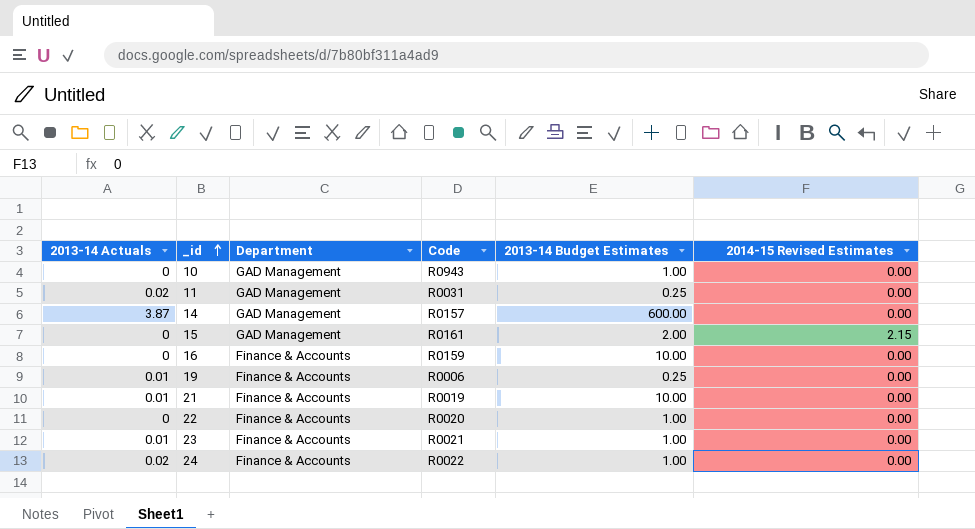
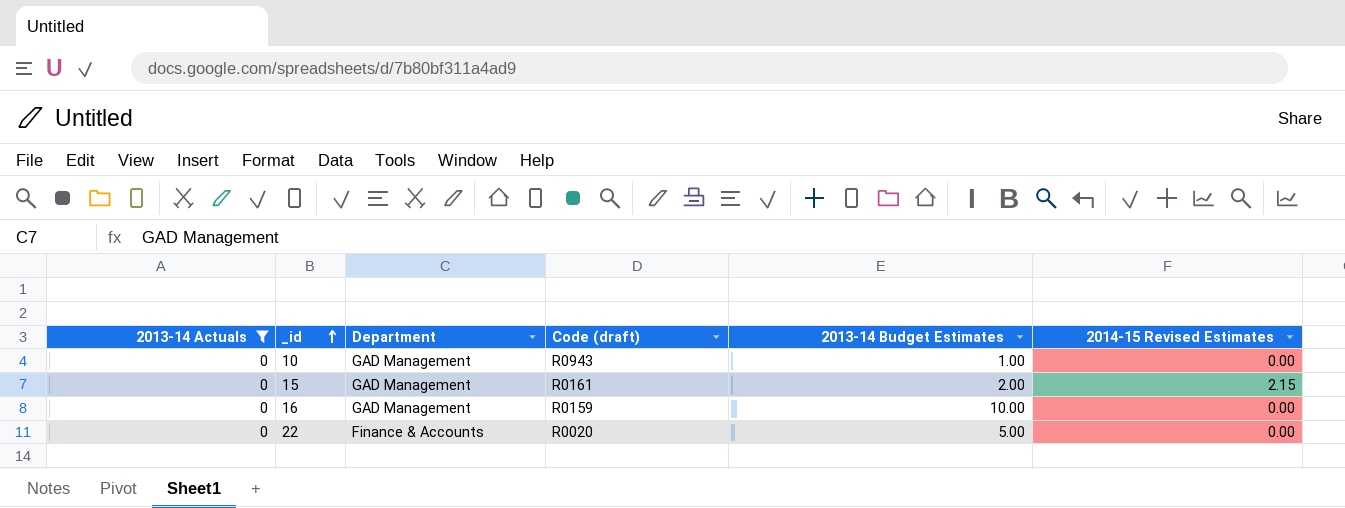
filter: none -> 2013-14 Actuals = 0
column name: Code -> Code (draft)
16 | Department: Finance & Accounts -> GAD Management
22 | 2013-14 Budget Estimates: 1.00 -> 5.00

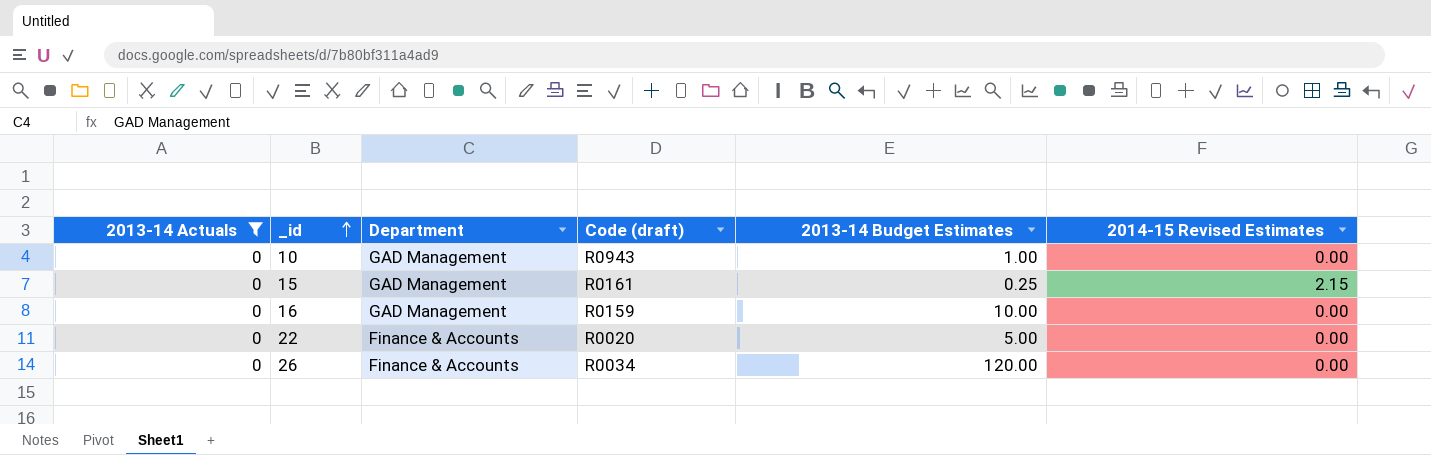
15 | 2013-14 Budget Estimates: 2.00 -> 0.25
row 26: none -> 0 | Finance & Accounts | R0034 | 120.00 | 0.00

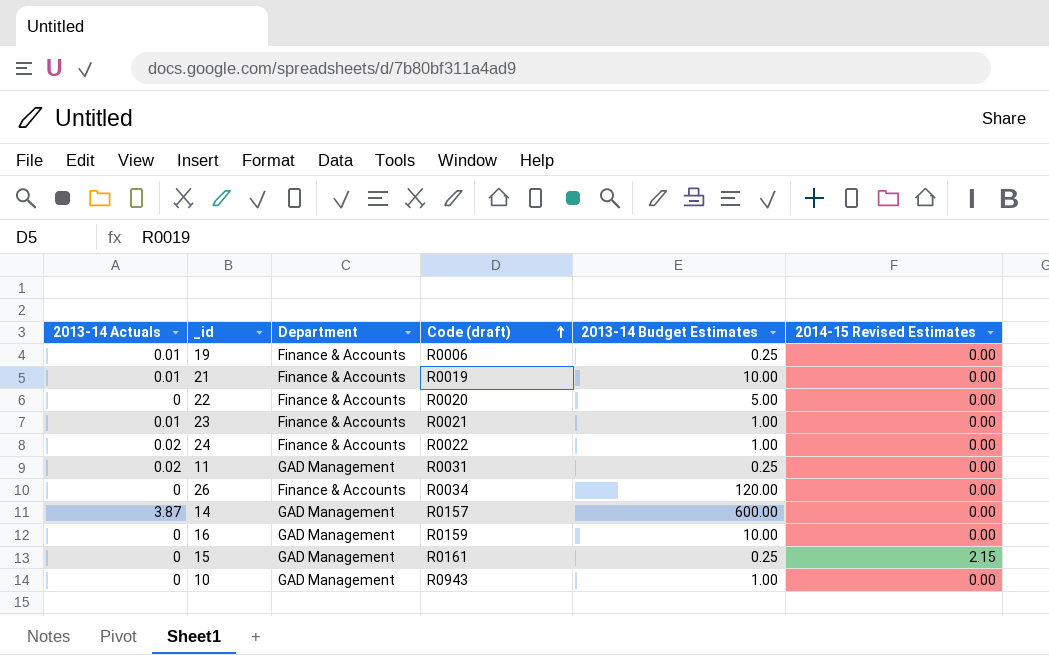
filter: 2013-14 Actuals = 0 -> none
row order: _id ascending -> Code (draft) ascending

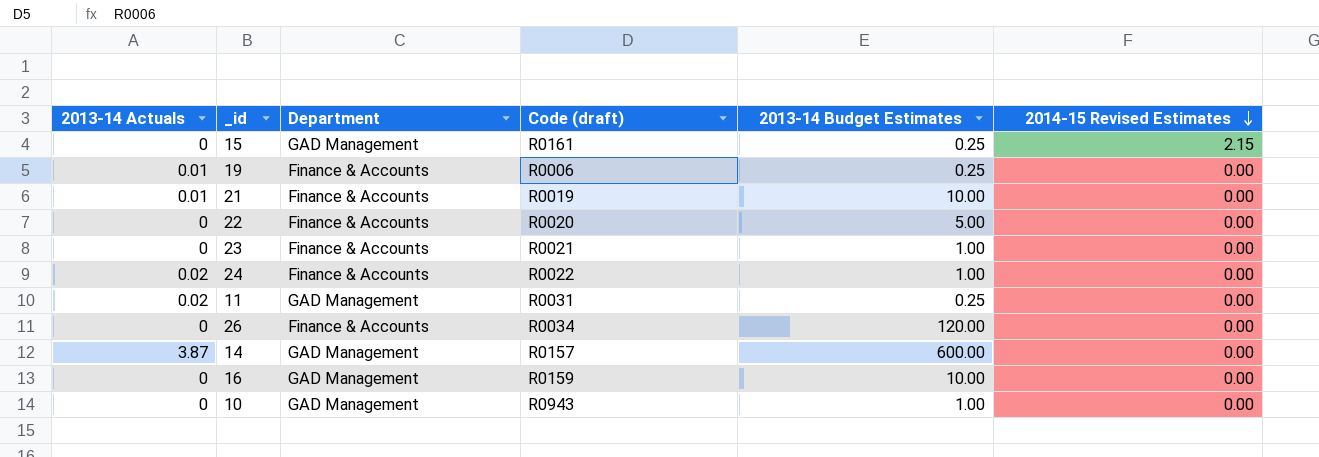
row order: Code (draft) ascending -> 2014-15 Revised Estimates descending
23 | 2013-14 Actuals: 0.01 -> 0

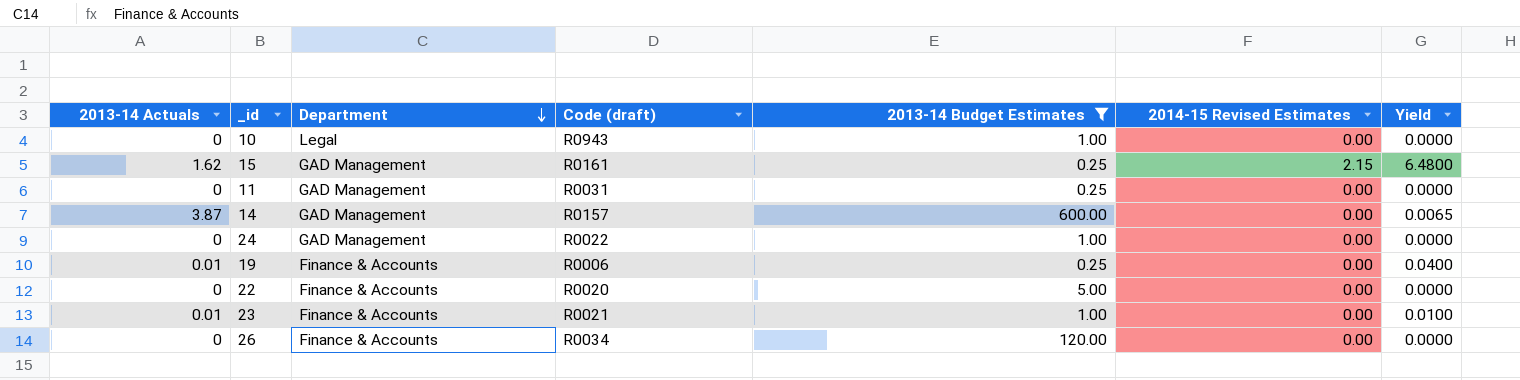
filter: none -> 2013-14 Budget Estimates != 10.00
row order: 2014-15 Revised Estimates descending -> Department descending
column Yield | formula: none -> [2013-14 Actuals] / [2013-14 Budget Estimates]
10 | Department: GAD Management -> Legal
15 | 2013-14 Actuals: 0 -> 1.62
11 | 2013-14 Actuals: 0.02 -> 0
24 | 2013-14 Actuals: 0.02 -> 0
24 | Department: Finance & Accounts -> GAD Management
23 | 2013-14 Actuals: 0 -> 0.01

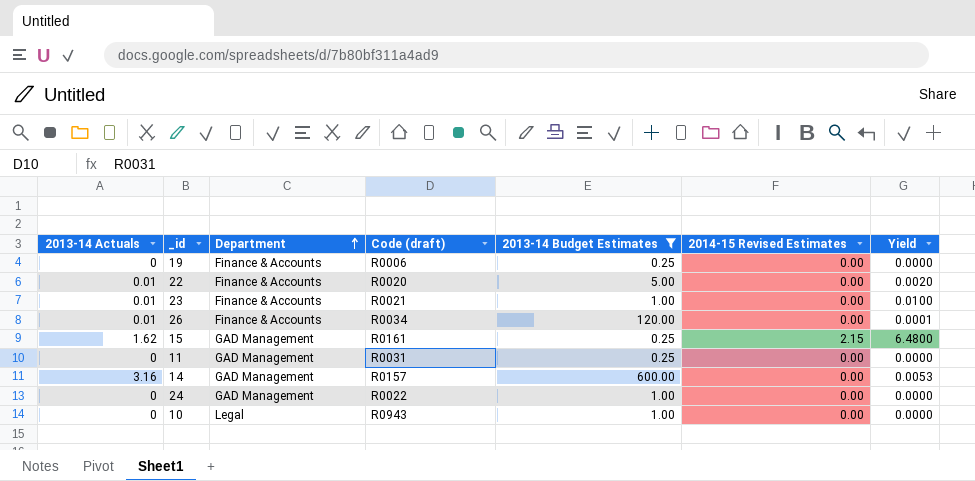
row order: Department descending -> Department ascending
19 | 2013-14 Actuals: 0.01 -> 0
19 | Yield: 0.0400 -> 0.0000
22 | 2013-14 Actuals: 0 -> 0.01
22 | Yield: 0.0000 -> 0.0020
26 | 2013-14 Actuals: 0 -> 0.01
26 | Yield: 0.0000 -> 0.0001
14 | 2013-14 Actuals: 3.87 -> 3.16
14 | Yield: 0.0065 -> 0.0053

